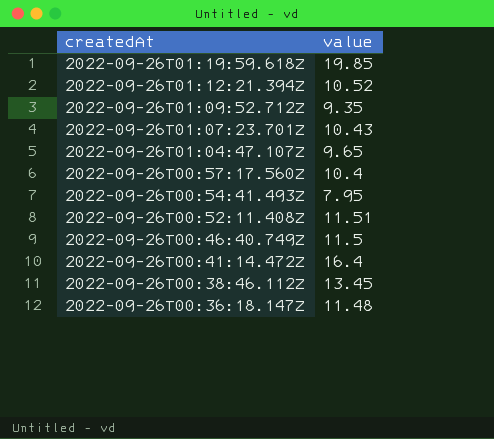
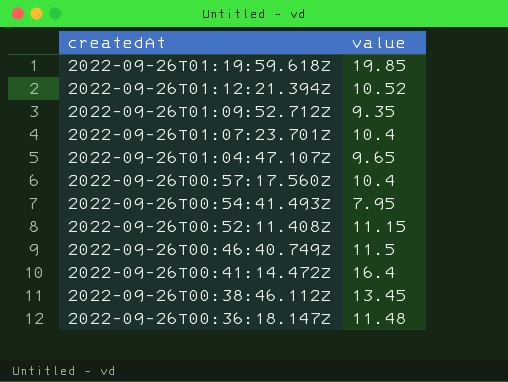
2022-09-26T01:07:23.701Z | value: 10.43 -> 10.4
2022-09-26T00:52:11.408Z | value: 11.51 -> 11.15

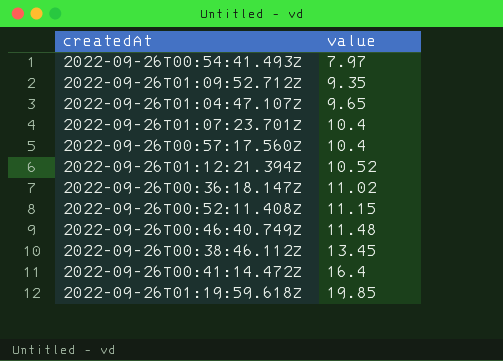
row order: createdAt descending -> value ascending
2022-09-26T00:54:41.493Z | value: 7.95 -> 7.97
2022-09-26T00:36:18.147Z | value: 11.48 -> 11.02
2022-09-26T00:46:40.749Z | value: 11.5 -> 11.48

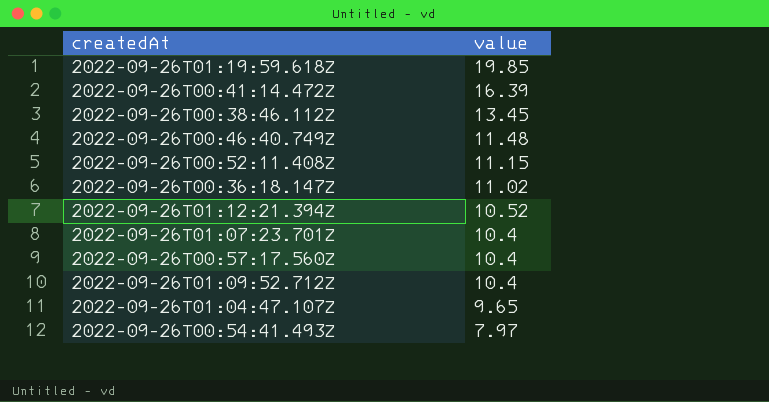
row order: value ascending -> value descending
2022-09-26T00:41:14.472Z | value: 16.4 -> 16.39
2022-09-26T01:09:52.712Z | value: 9.35 -> 10.4

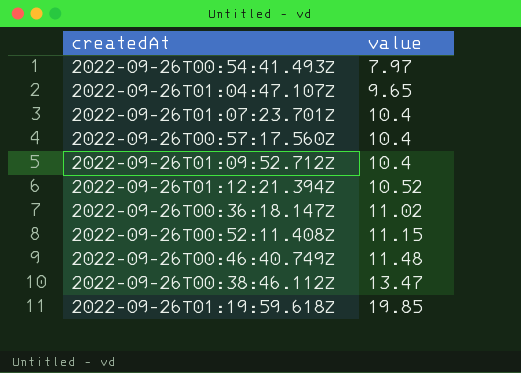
row order: value descending -> value ascending
row 2022-09-26T00:41:14.472Z: 16.39 -> none
2022-09-26T00:38:46.112Z | value: 13.45 -> 13.47

